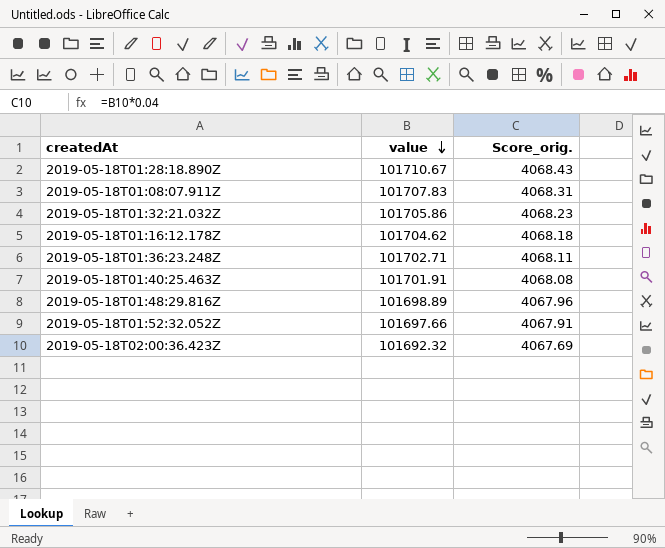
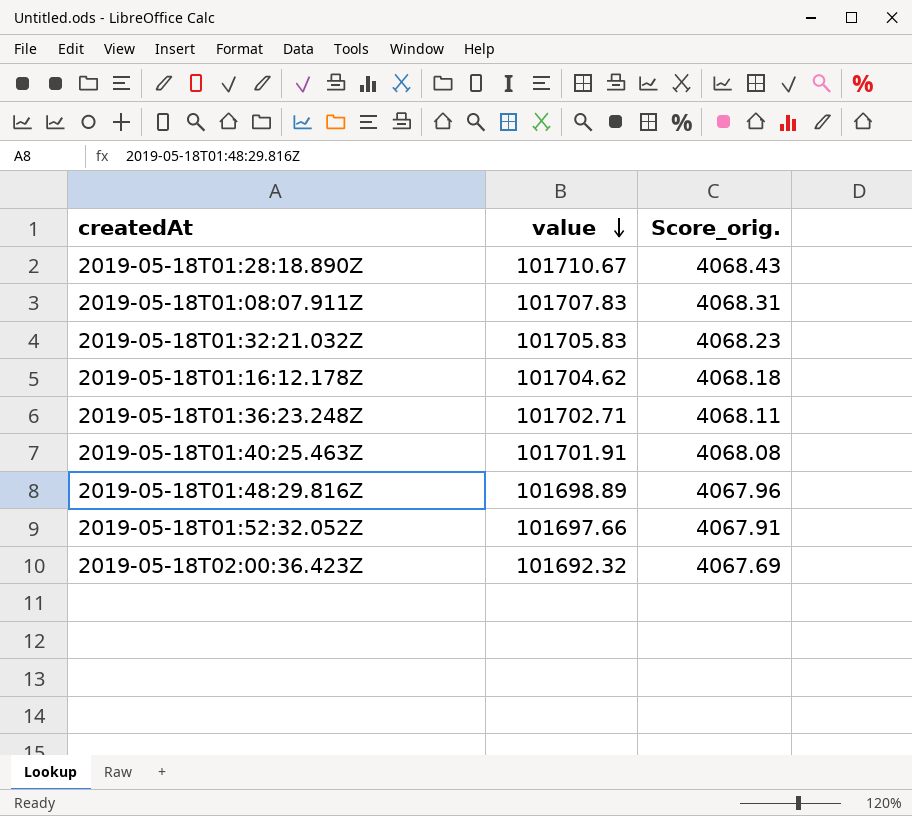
2019-05-18T01:32:21.032Z | value: 101705.86 -> 101705.83

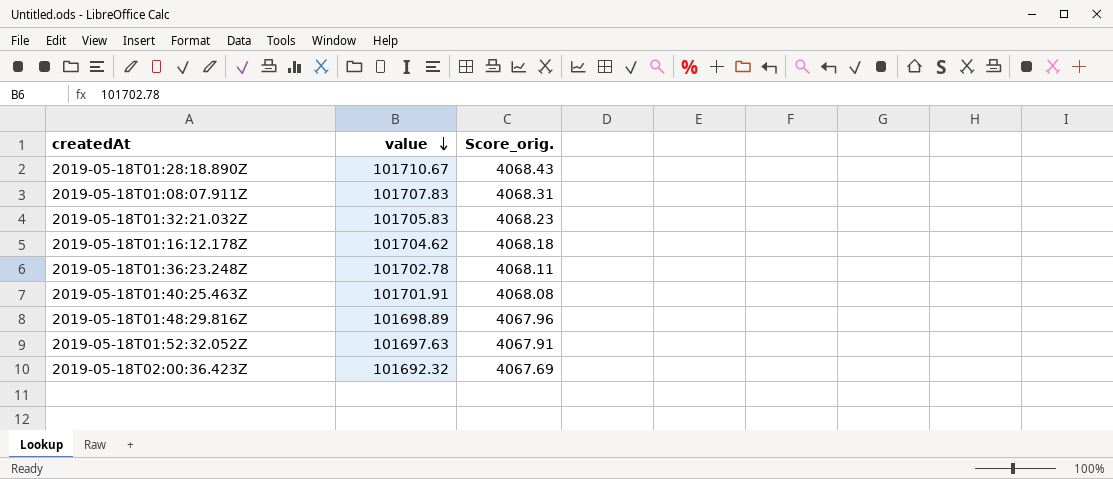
2019-05-18T01:36:23.248Z | value: 101702.71 -> 101702.78
2019-05-18T01:52:32.052Z | value: 101697.66 -> 101697.63

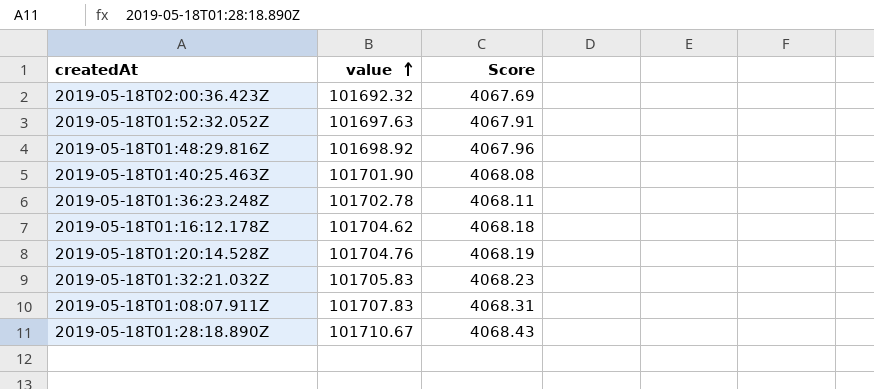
row order: value descending -> value ascending
column name: Score_orig. -> Score
2019-05-18T01:48:29.816Z | value: 101698.89 -> 101698.92
2019-05-18T01:40:25.463Z | value: 101701.91 -> 101701.90
row 2019-05-18T01:20:14.528Z: none -> 101704.76 | 4068.19

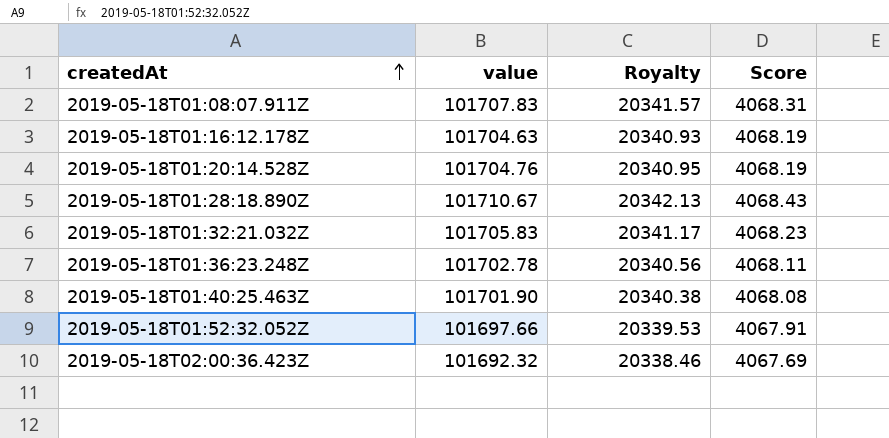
row order: value ascending -> createdAt ascending
column Royalty | formula: none -> [value] * 0.2
row 2019-05-18T01:48:29.816Z: 101698.92 | 4067.96 -> none
2019-05-18T01:16:12.178Z | value: 101704.62 -> 101704.63
2019-05-18T01:16:12.178Z | Score: 4068.18 -> 4068.19
2019-05-18T01:52:32.052Z | value: 101697.63 -> 101697.66

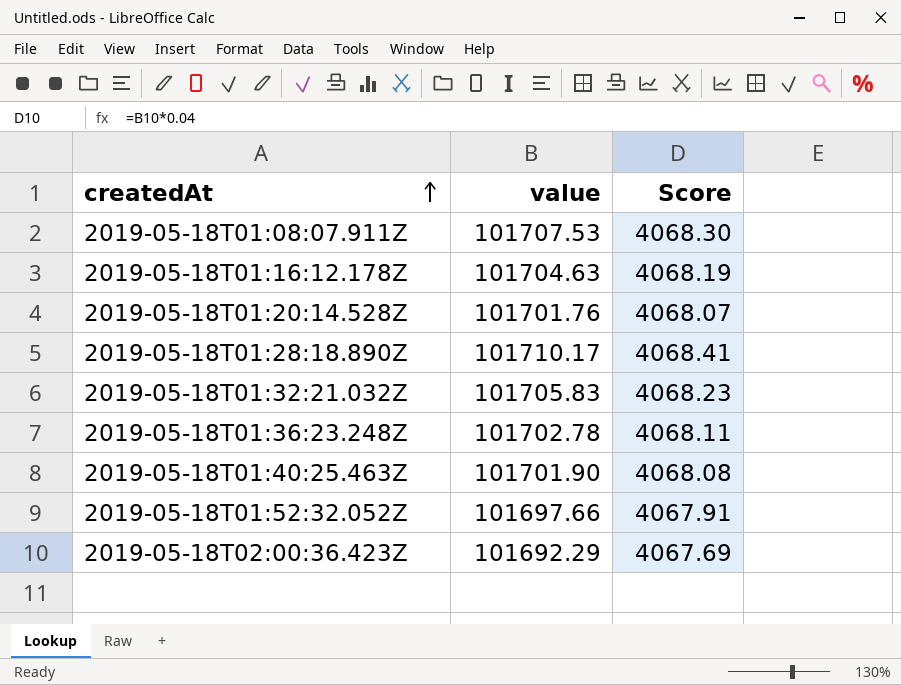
column Royalty | formula: [value] * 0.2 -> none
2019-05-18T01:08:07.911Z | value: 101707.83 -> 101707.53
2019-05-18T01:08:07.911Z | Score: 4068.31 -> 4068.30
2019-05-18T01:20:14.528Z | value: 101704.76 -> 101701.76
2019-05-18T01:20:14.528Z | Score: 4068.19 -> 4068.07
2019-05-18T01:28:18.890Z | value: 101710.67 -> 101710.17
2019-05-18T01:28:18.890Z | Score: 4068.43 -> 4068.41
2019-05-18T02:00:36.423Z | value: 101692.32 -> 101692.29

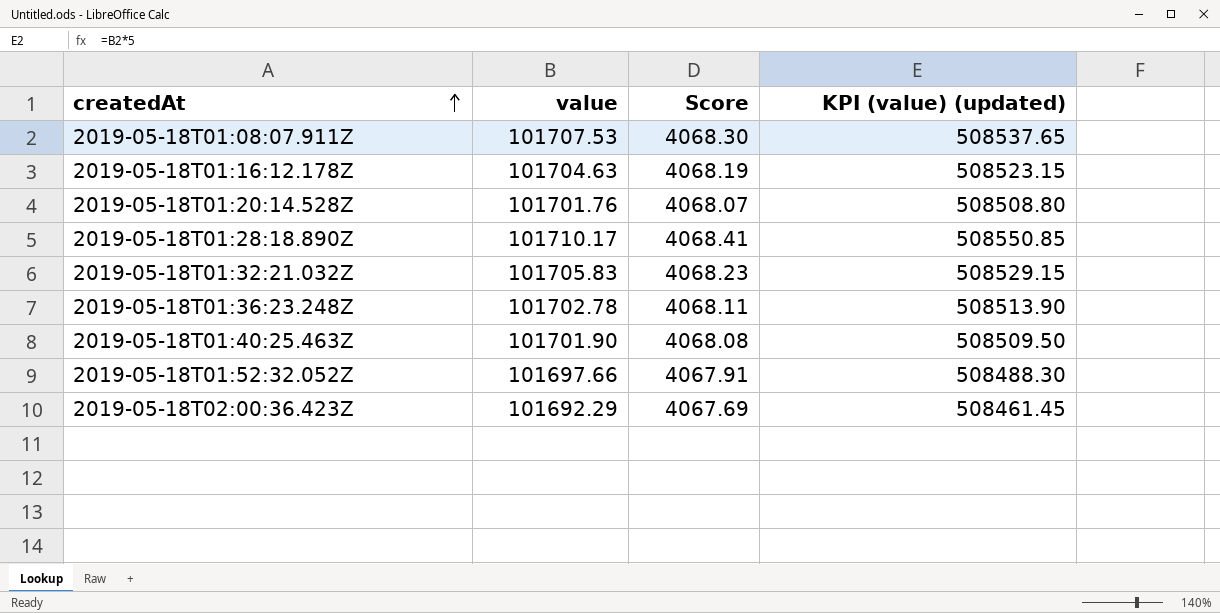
column KPI (value) (updated) | formula: none -> [value] * 5

